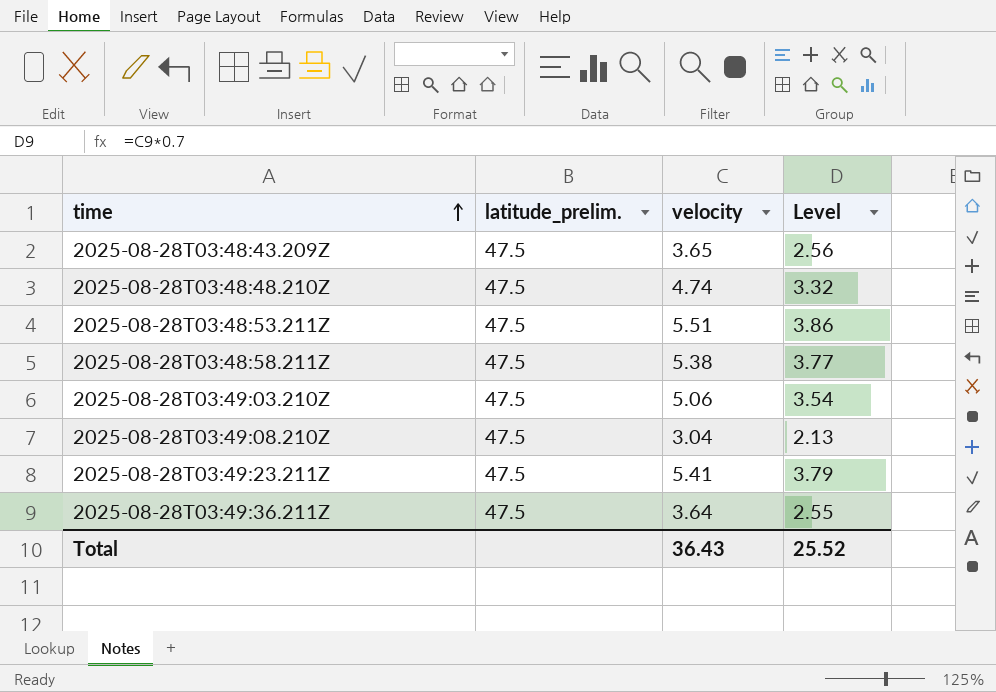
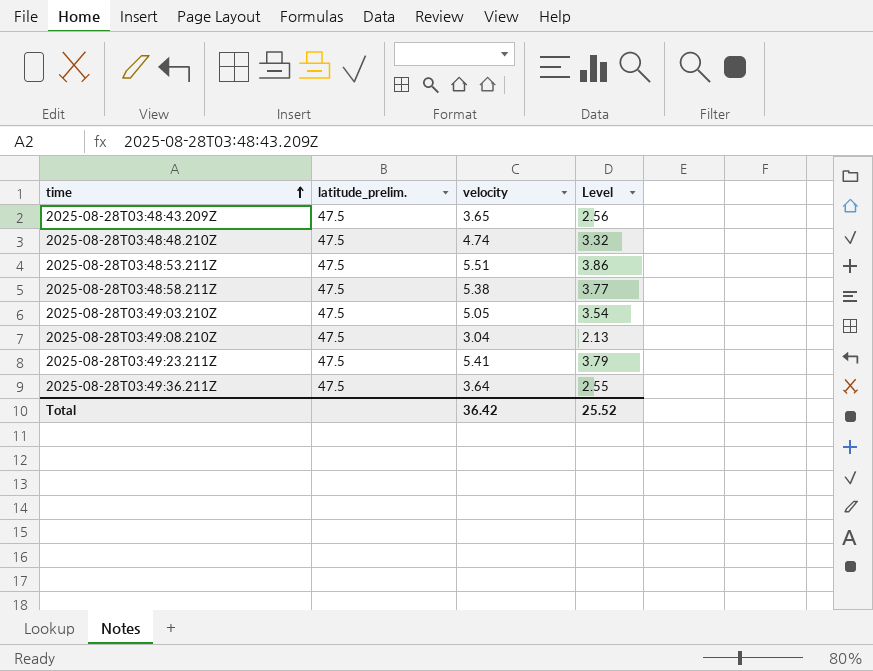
2025-08-28T03:49:03.210Z | velocity: 5.06 -> 5.05
Total | velocity: 36.43 -> 36.42

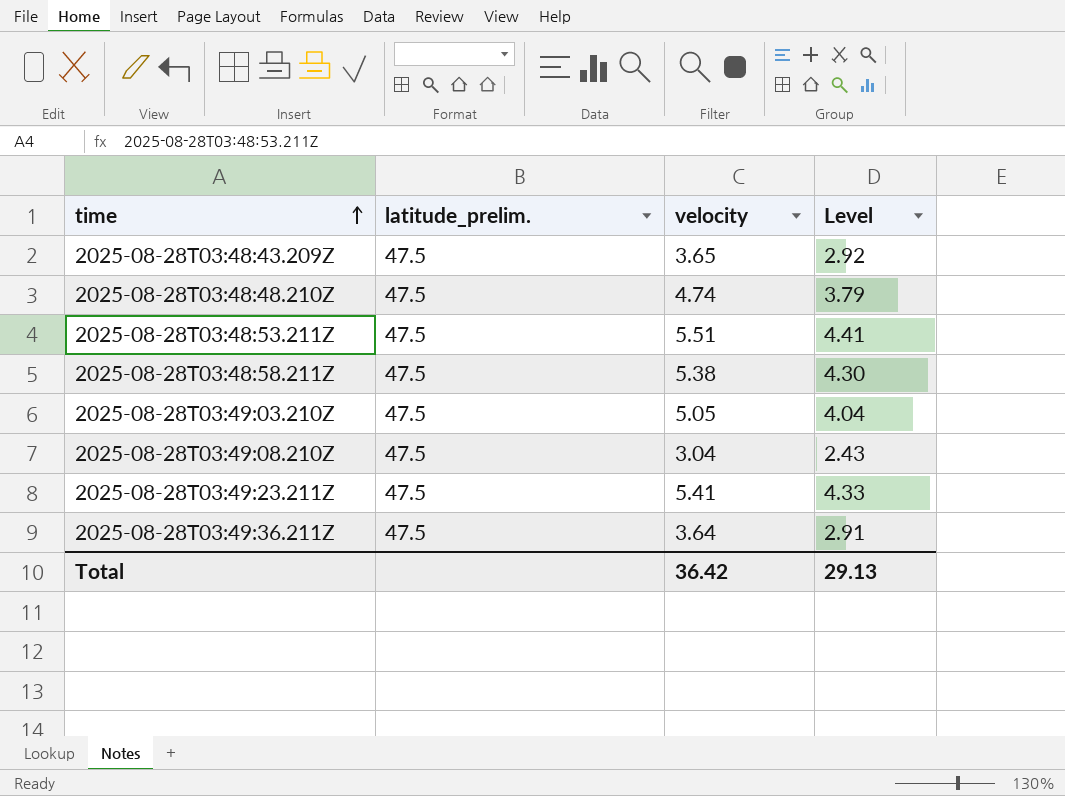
column Level | formula: [velocity] * 0.7 -> [velocity] * 0.8
Total | Level: 25.52 -> 29.13

